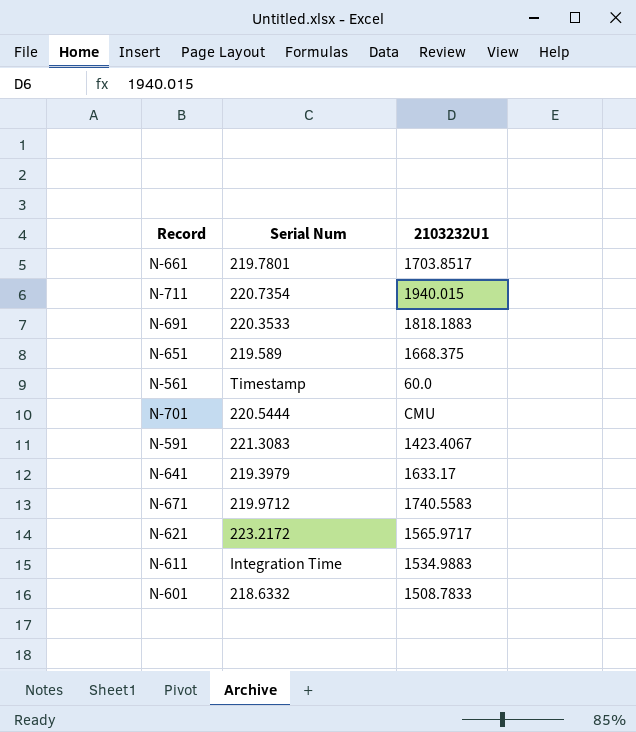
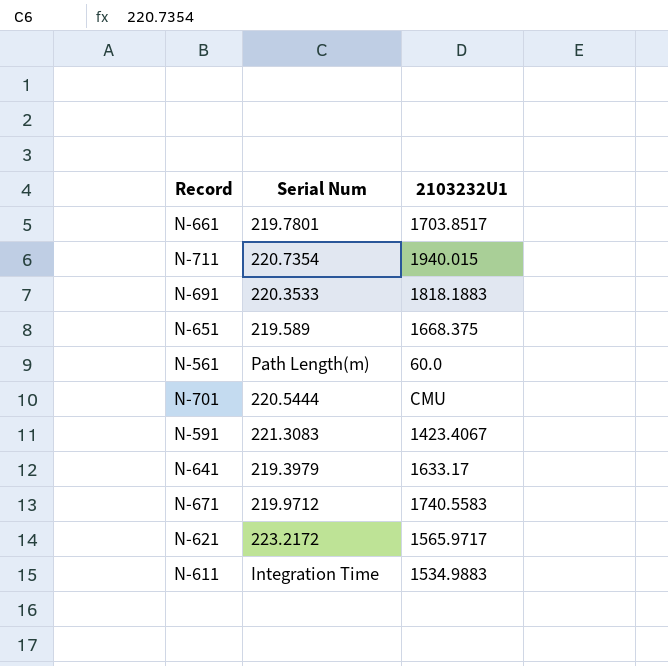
row N-601: 218.6332 | 1508.7833 -> none
N-561 | Serial Num: Timestamp -> Path Length(m)

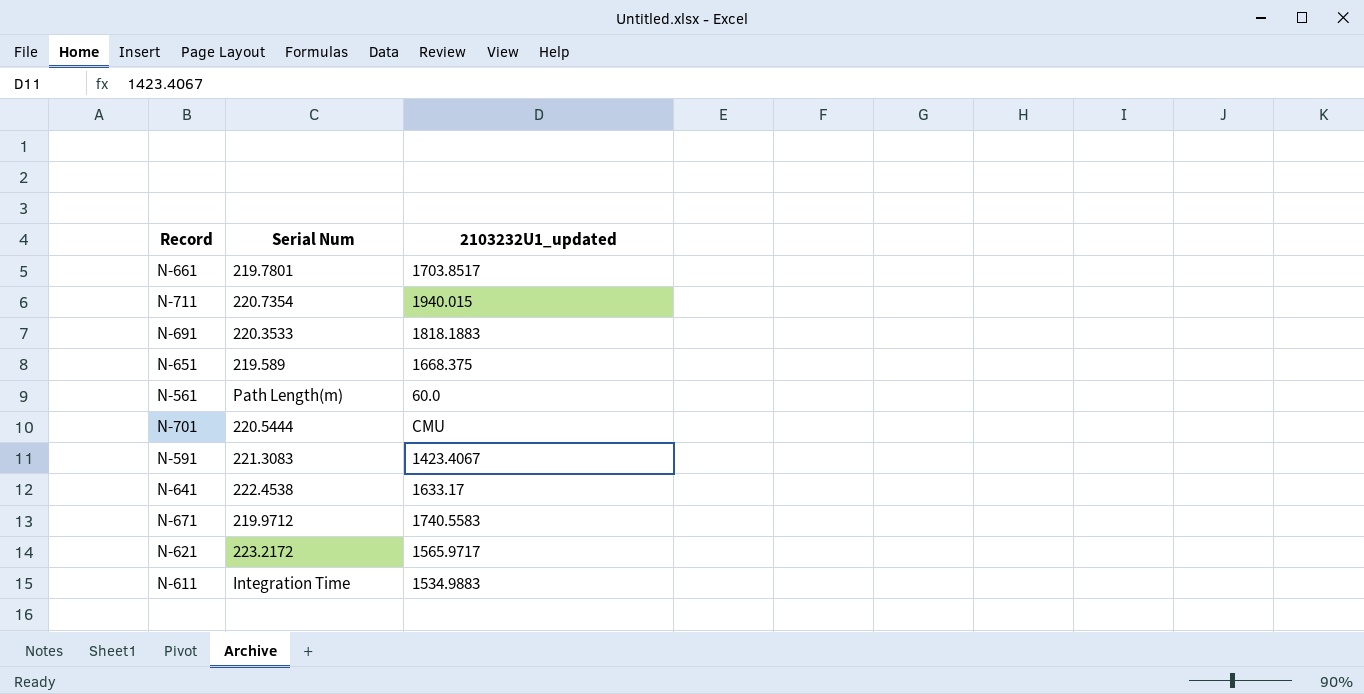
column name: 2103232U1 -> 2103232U1_updated
N-641 | Serial Num: 219.3979 -> 222.4538

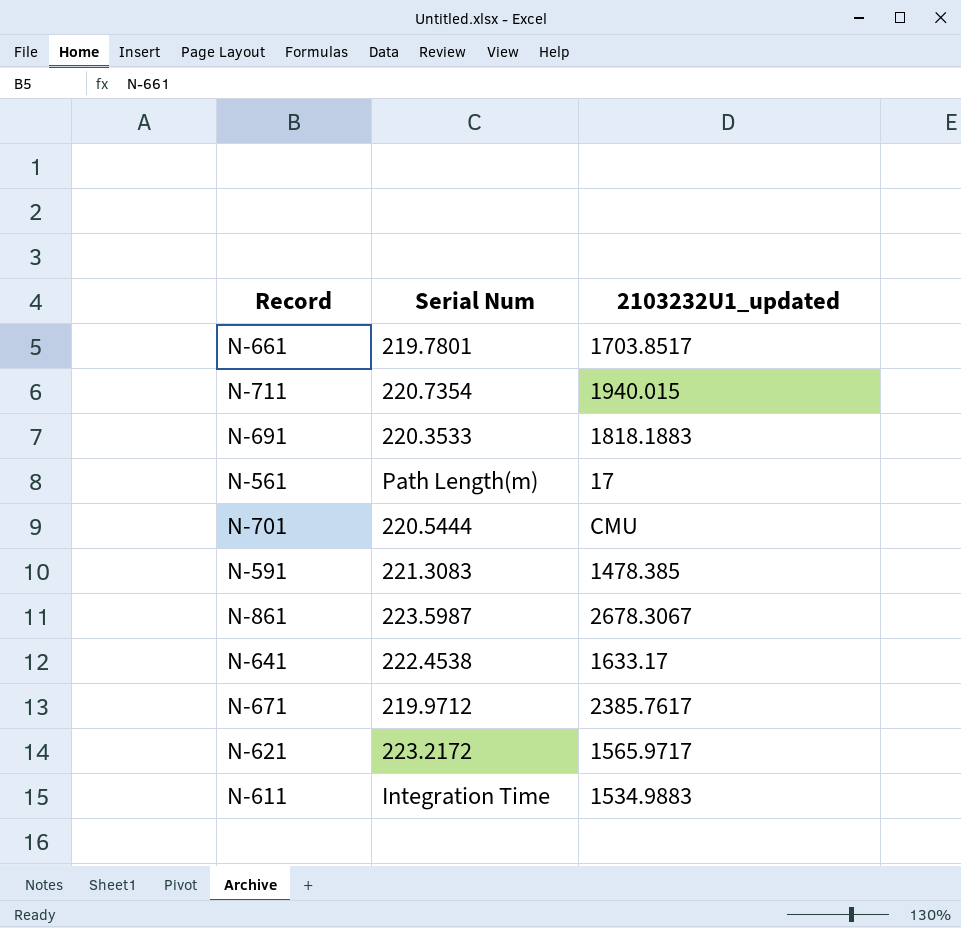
row N-651: 219.589 | 1668.375 -> none
N-561 | 2103232U1_updated: 60.0 -> 17
N-591 | 2103232U1_updated: 1423.4067 -> 1478.385
row N-861: none -> 223.5987 | 2678.3067
N-671 | 2103232U1_updated: 1740.5583 -> 2385.7617

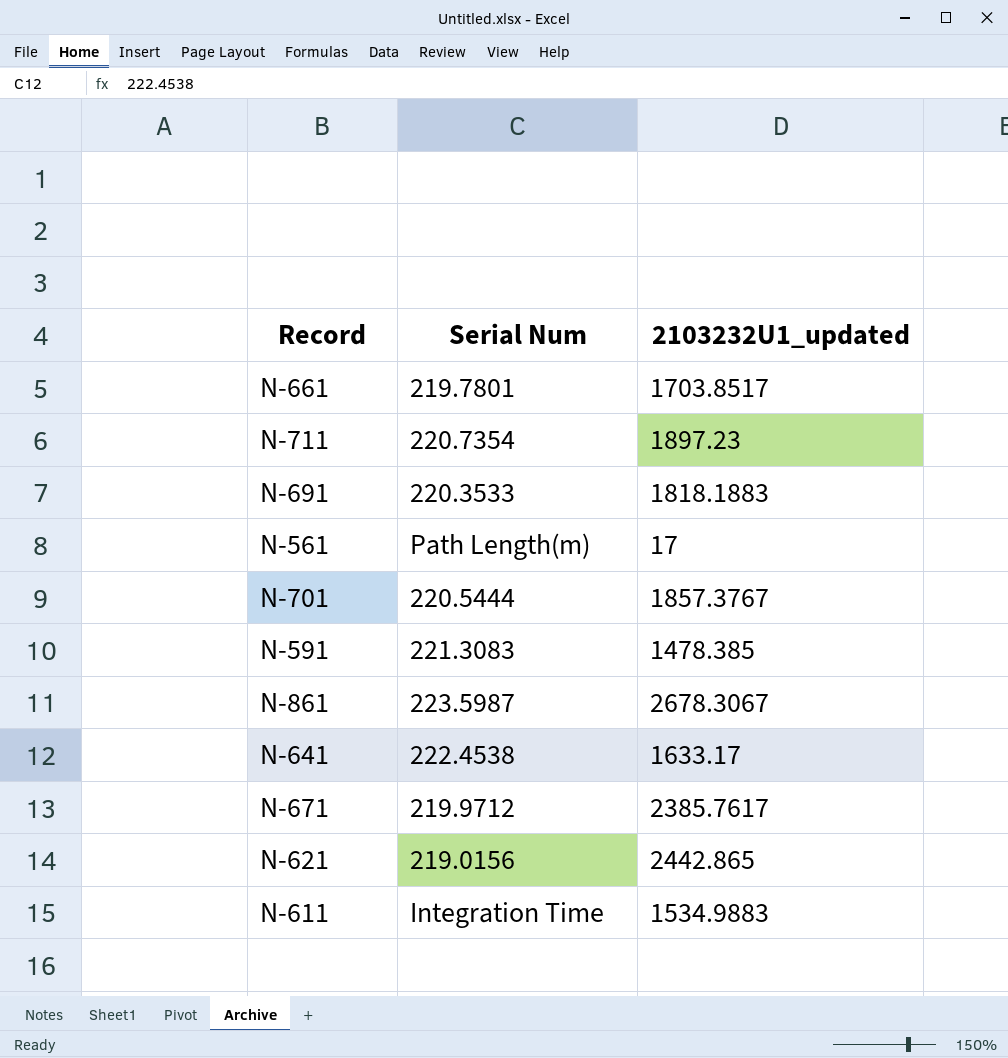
N-711 | 2103232U1_updated: 1940.015 -> 1897.23
N-701 | 2103232U1_updated: CMU -> 1857.3767
N-621 | Serial Num: 223.2172 -> 219.0156
N-621 | 2103232U1_updated: 1565.9717 -> 2442.865

